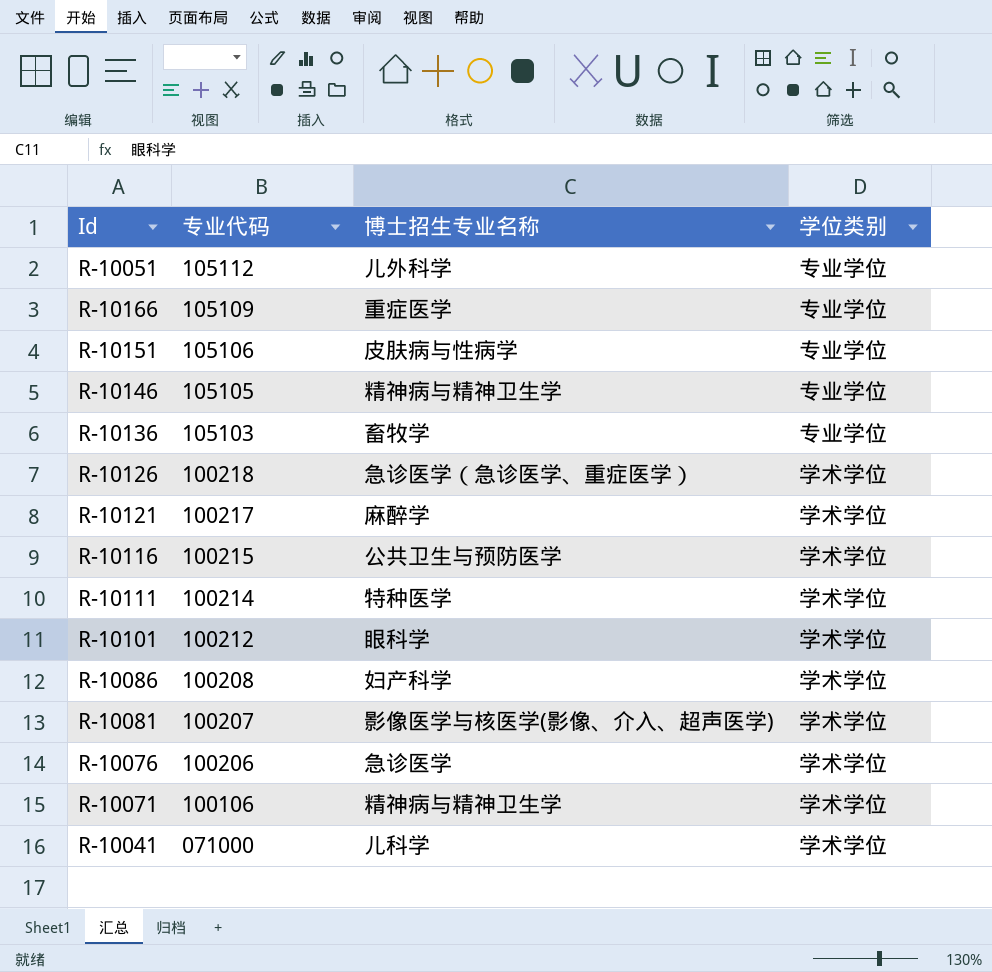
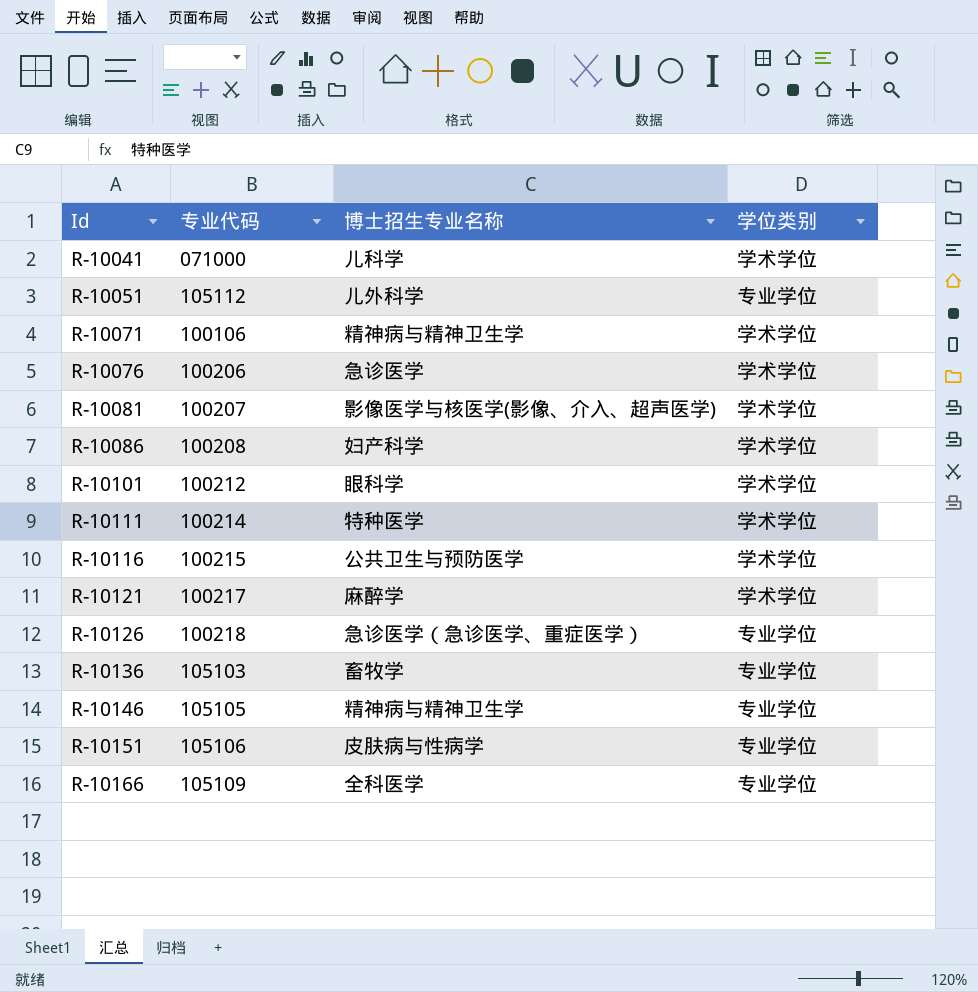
row order: 专业代码 descending -> Id ascending
R-10126 | 学位类别: 学术学位 -> 专业学位
R-10166 | 博士招生专业名称: 重症医学 -> 全科医学

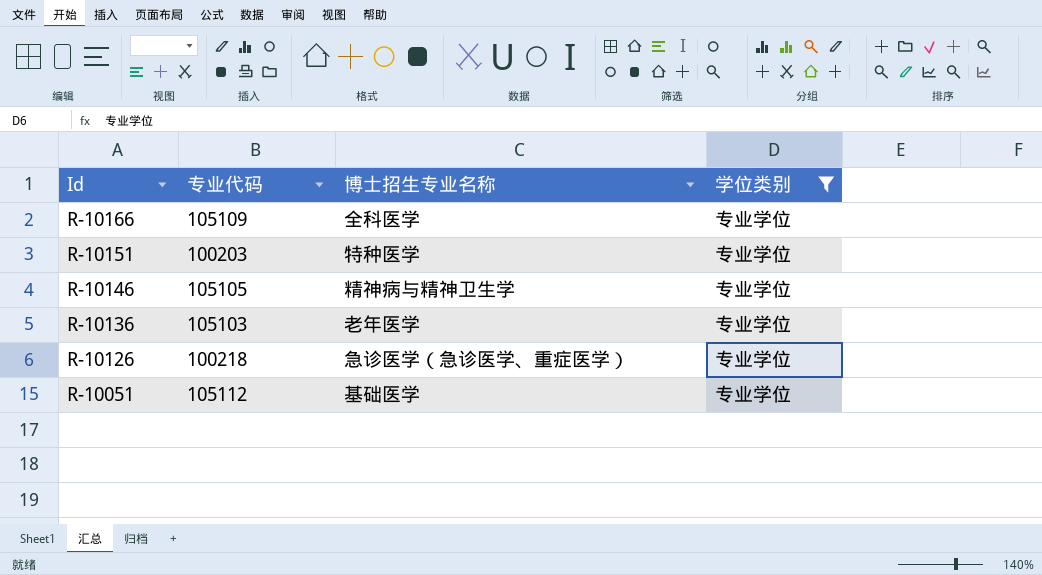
filter: none -> 学位类别 = 专业学位
row order: Id ascending -> Id descending
R-10151 | 专业代码: 105106 -> 100203
R-10151 | 博士招生专业名称: 皮肤病与性病学 -> 特种医学
R-10136 | 博士招生专业名称: 畜牧学 -> 老年医学
R-10051 | 博士招生专业名称: 儿外科学 -> 基础医学

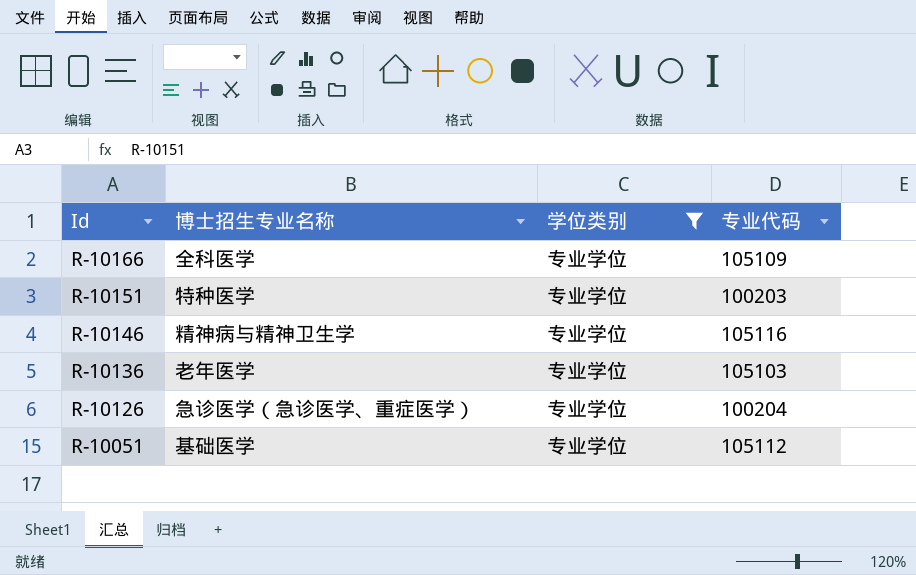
column 专业代码 | position: 2 -> 4
R-10146 | 专业代码: 105105 -> 105116
R-10126 | 专业代码: 100218 -> 100204

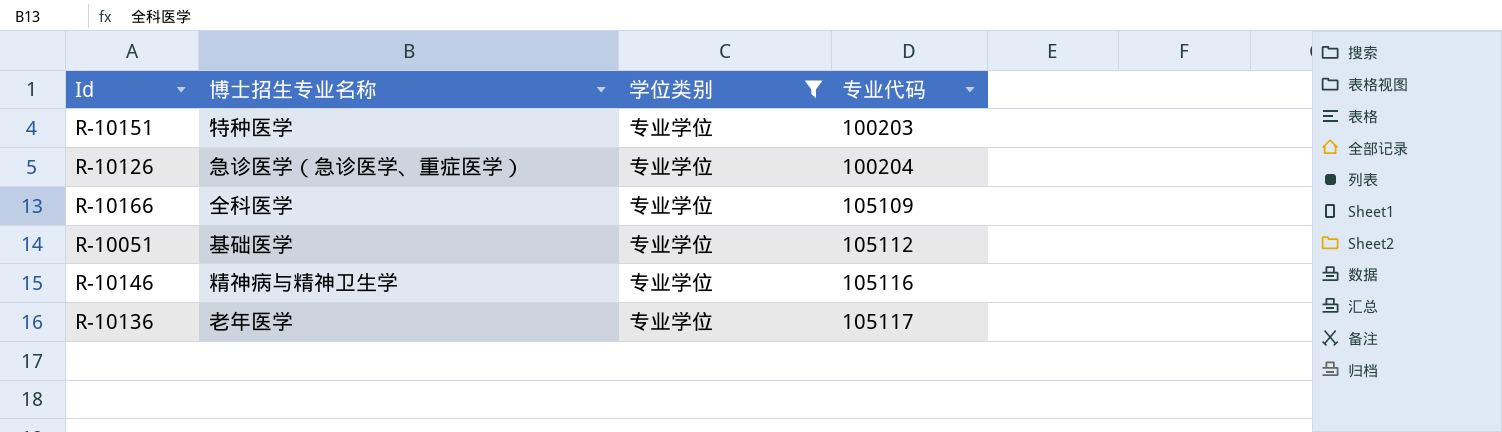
row order: Id descending -> 专业代码 ascending
R-10136 | 专业代码: 105103 -> 105117

